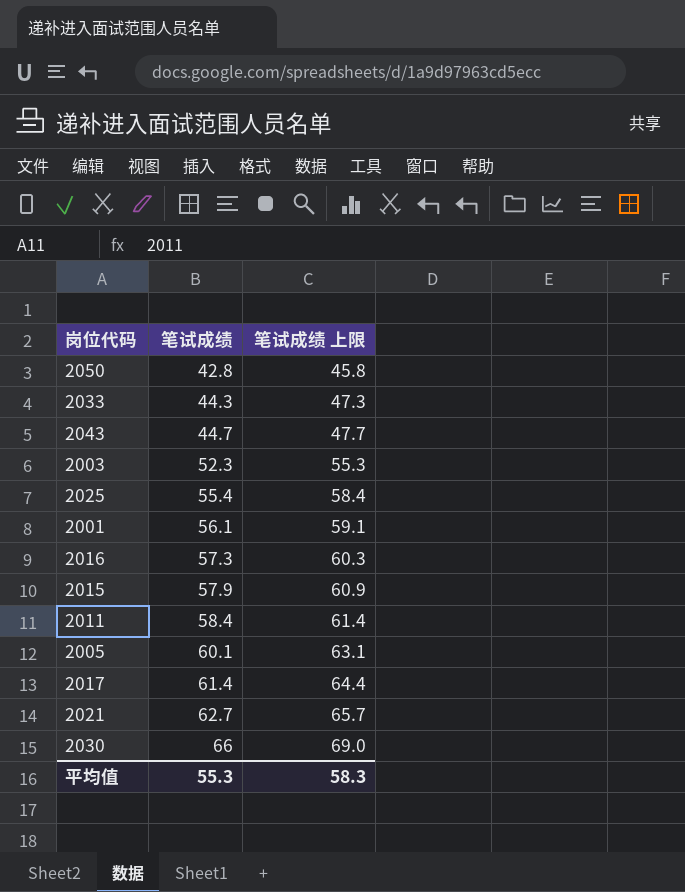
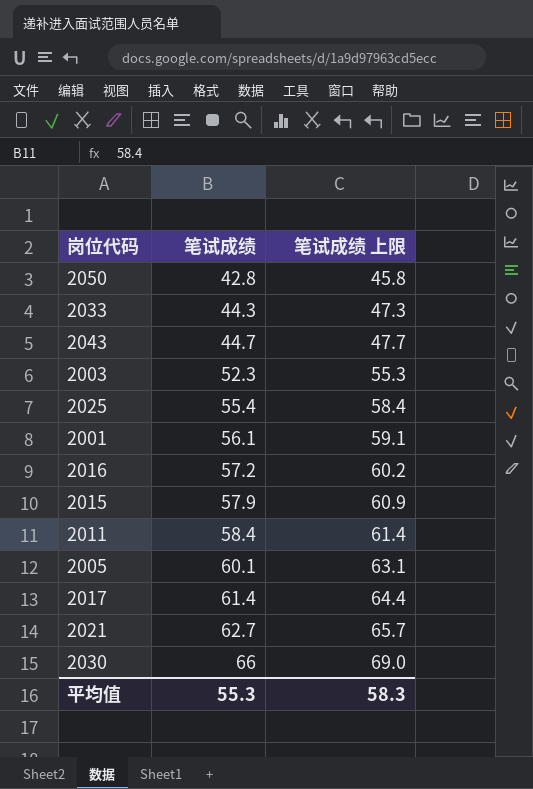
2016 | 笔试成绩: 57.3 -> 57.2
2016 | 笔试成绩 上限: 60.3 -> 60.2

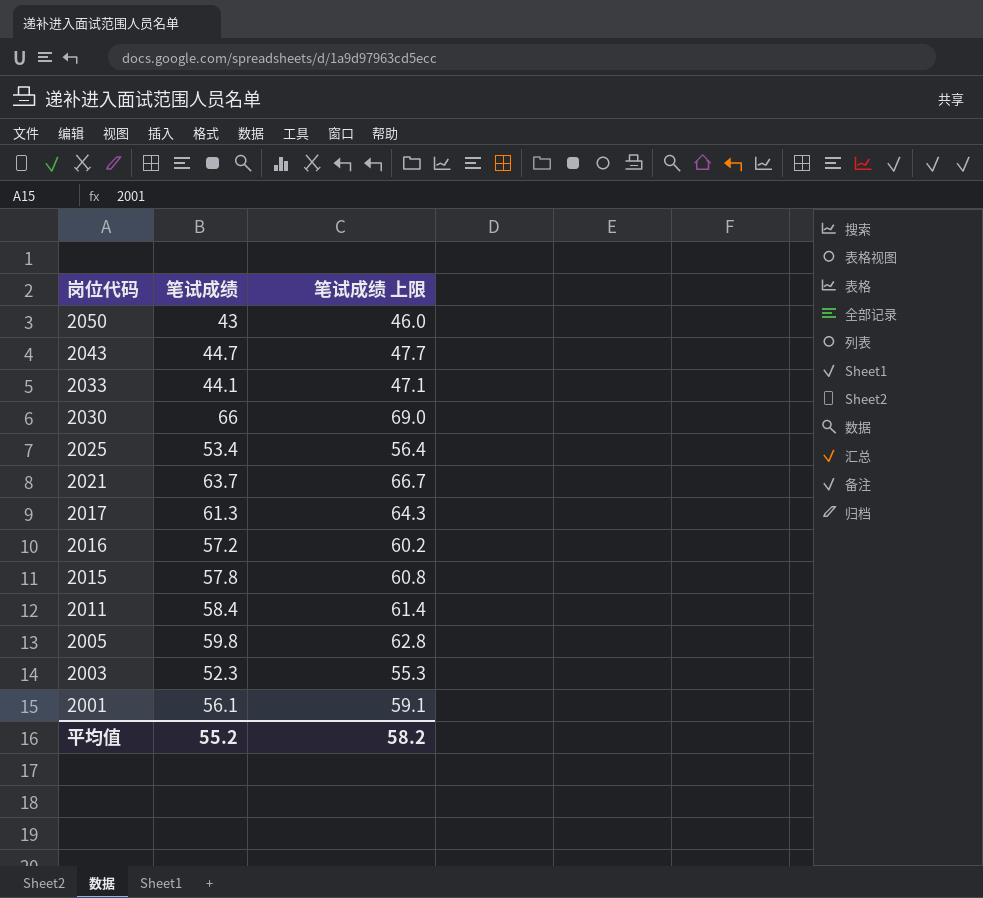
row order: 笔试成绩 ascending -> 岗位代码 descending
2050 | 笔试成绩: 42.8 -> 43
2050 | 笔试成绩 上限: 45.8 -> 46.0
2033 | 笔试成绩: 44.3 -> 44.1
2033 | 笔试成绩 上限: 47.3 -> 47.1
2025 | 笔试成绩: 55.4 -> 53.4
2025 | 笔试成绩 上限: 58.4 -> 56.4
2021 | 笔试成绩: 62.7 -> 63.7
2021 | 笔试成绩 上限: 65.7 -> 66.7
2017 | 笔试成绩: 61.4 -> 61.3
2017 | 笔试成绩 上限: 64.4 -> 64.3
2015 | 笔试成绩: 57.9 -> 57.8
2015 | 笔试成绩 上限: 60.9 -> 60.8
2005 | 笔试成绩: 60.1 -> 59.8
2005 | 笔试成绩 上限: 63.1 -> 62.8
平均值 | 笔试成绩: 55.3 -> 55.2
平均值 | 笔试成绩 上限: 58.3 -> 58.2

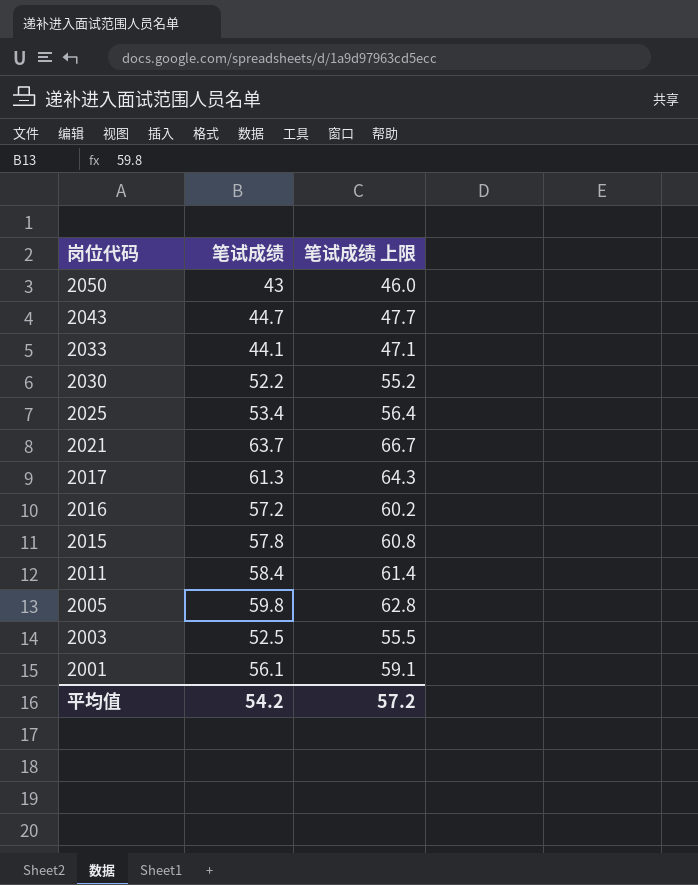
2030 | 笔试成绩: 66 -> 52.2
2030 | 笔试成绩 上限: 69.0 -> 55.2
2003 | 笔试成绩: 52.3 -> 52.5
2003 | 笔试成绩 上限: 55.3 -> 55.5
平均值 | 笔试成绩: 55.2 -> 54.2
平均值 | 笔试成绩 上限: 58.2 -> 57.2

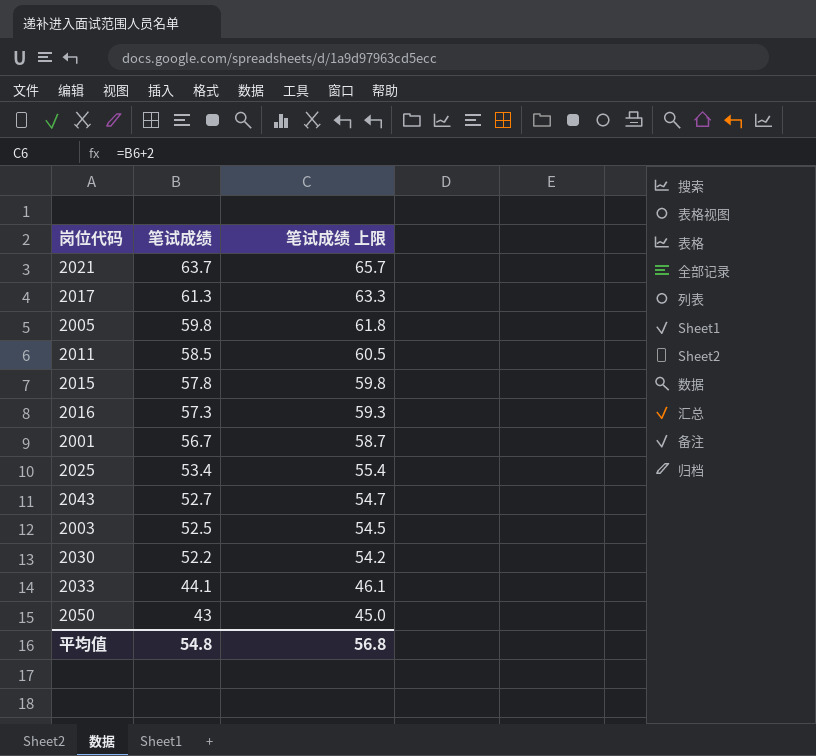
row order: 岗位代码 descending -> 笔试成绩 descending
column 笔试成绩 上限 | formula: [笔试成绩] + 3 -> [笔试成绩] + 2
2011 | 笔试成绩: 58.4 -> 58.5
2016 | 笔试成绩: 57.2 -> 57.3
2001 | 笔试成绩: 56.1 -> 56.7
2043 | 笔试成绩: 44.7 -> 52.7
平均值 | 笔试成绩: 54.2 -> 54.8
平均值 | 笔试成绩 上限: 57.2 -> 56.8

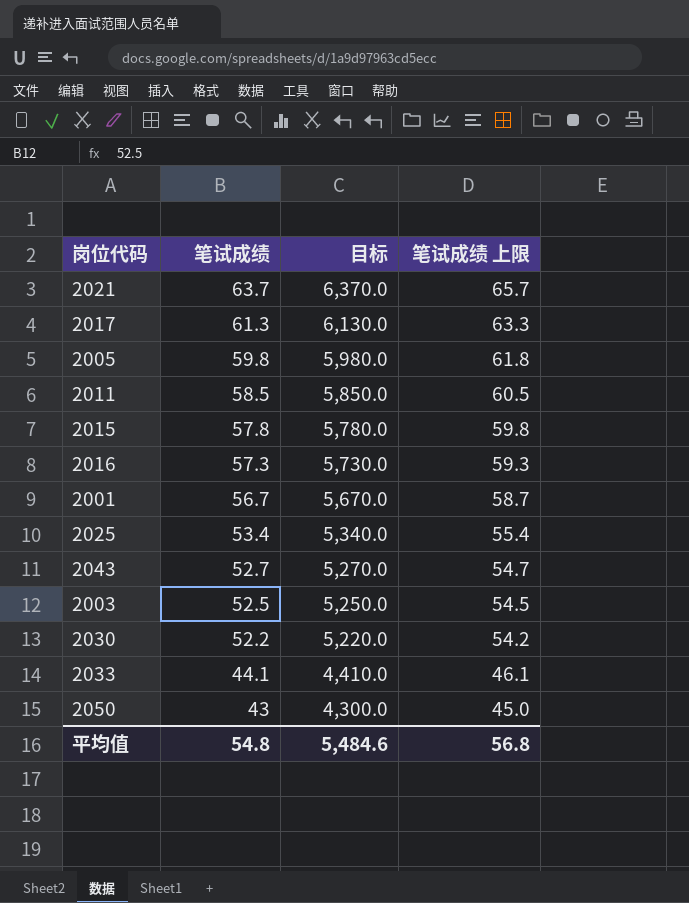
column 目标 | formula: none -> [笔试成绩] * 100

